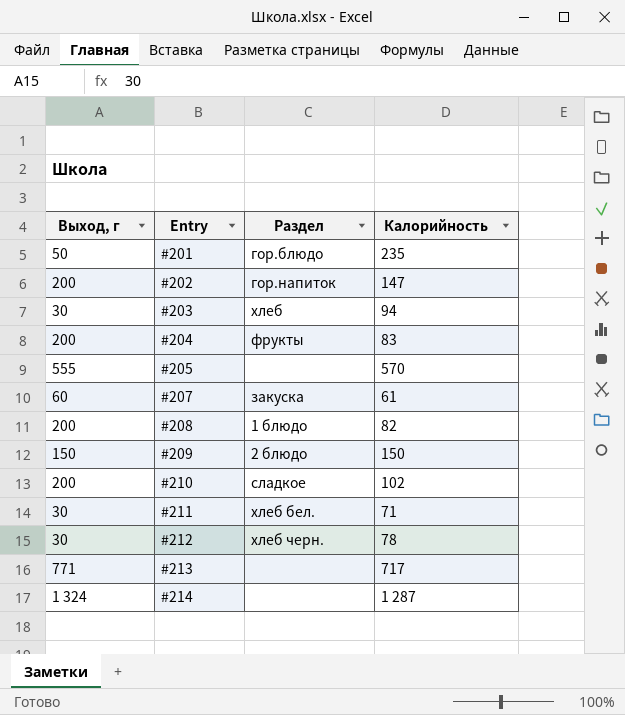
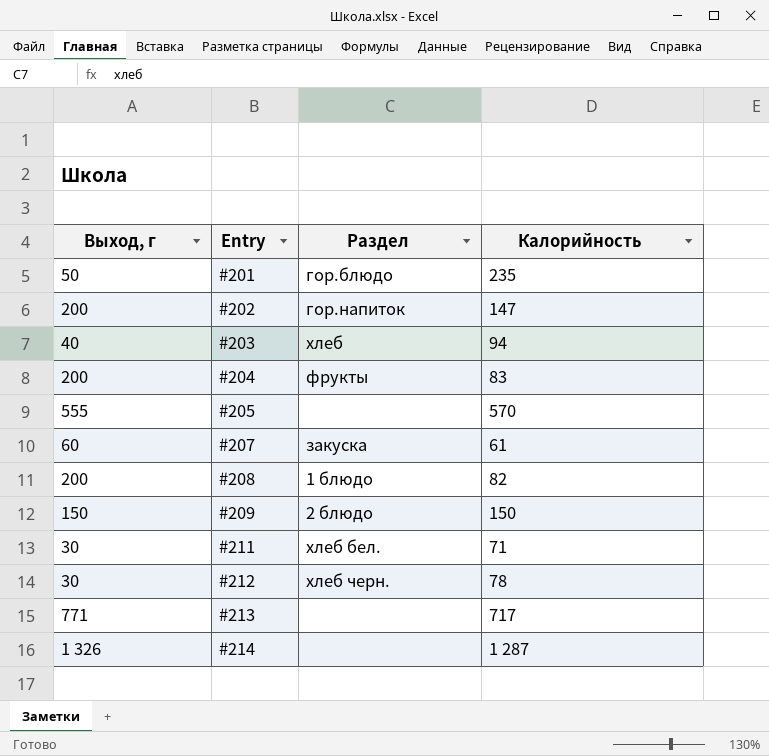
row #210: 200 | сладкое | 102 -> none
#203 | Выход, г: 30 -> 40
#214 | Выход, г: 1 324 -> 1 326

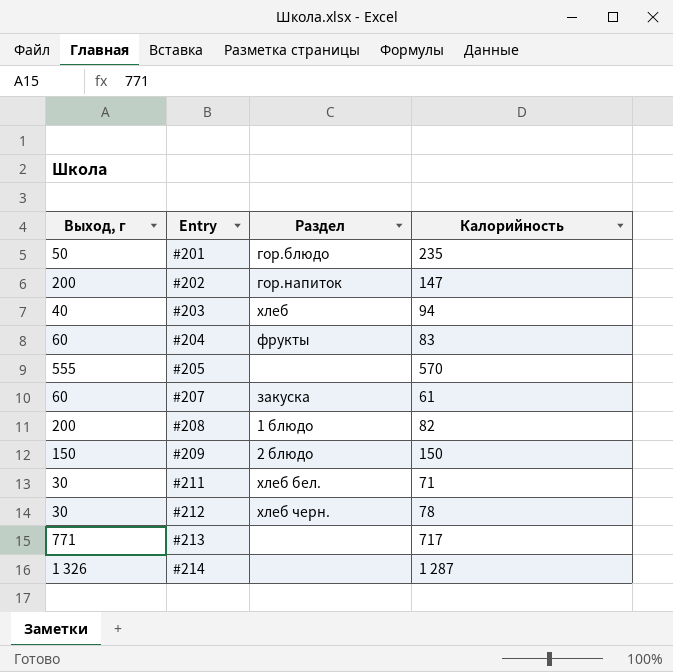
#204 | Выход, г: 200 -> 60

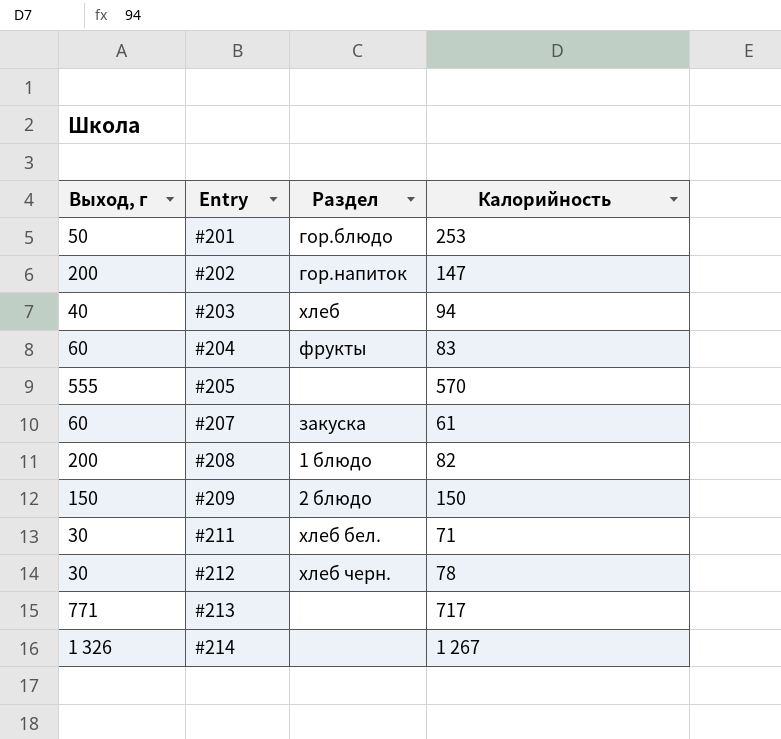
#201 | Калорийность: 235 -> 253
#214 | Калорийность: 1 287 -> 1 267

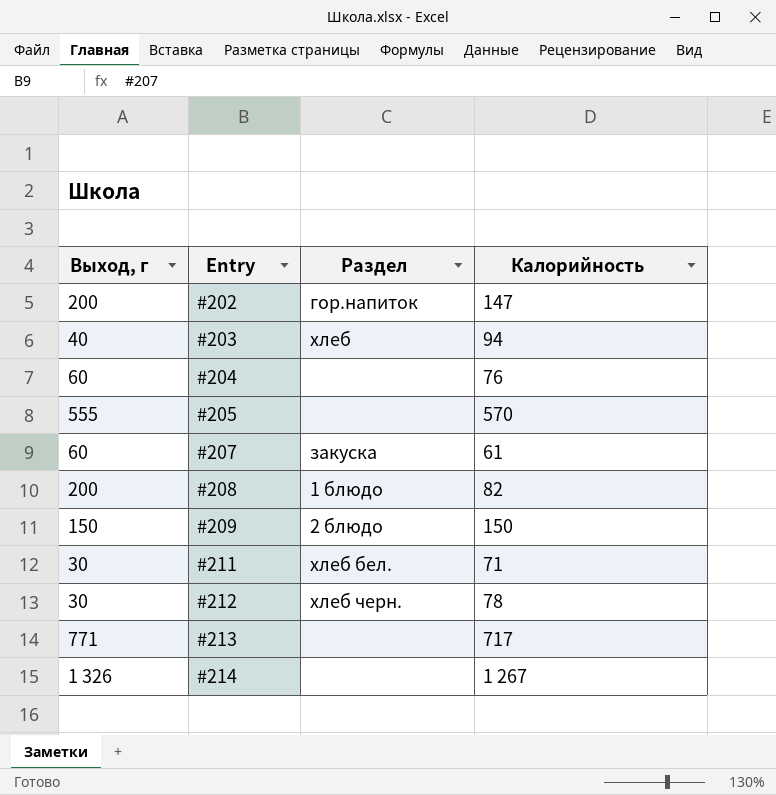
row #201: 50 | гор.блюдо | 253 -> none
#204 | Раздел: фрукты -> none
#204 | Калорийность: 83 -> 76

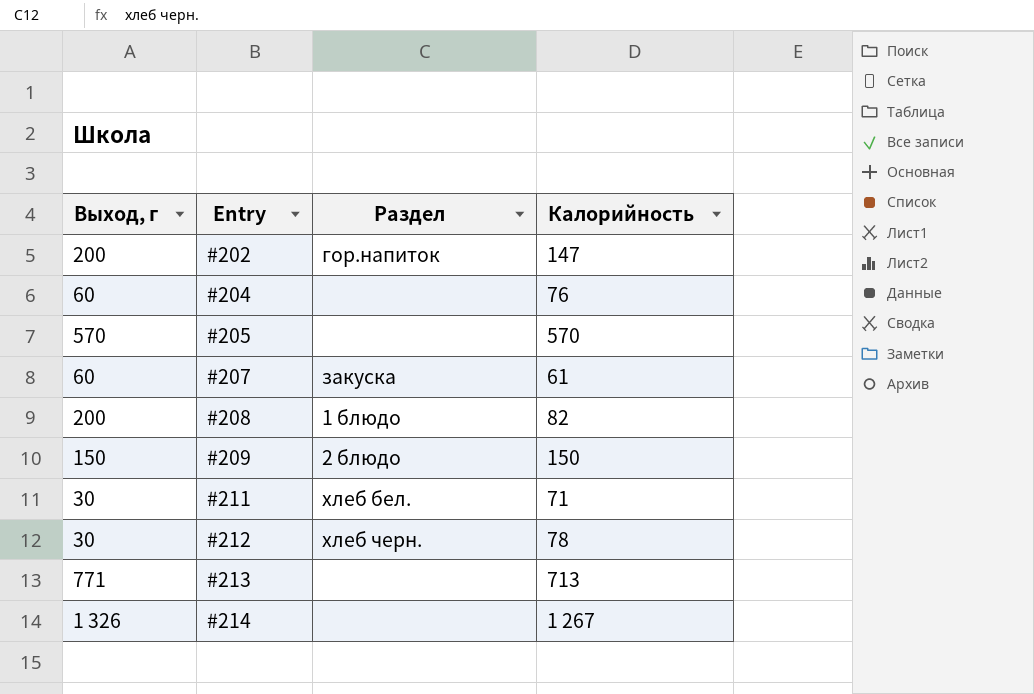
row #203: 40 | хлеб | 94 -> none
#205 | Выход, г: 555 -> 570
#213 | Калорийность: 717 -> 713

